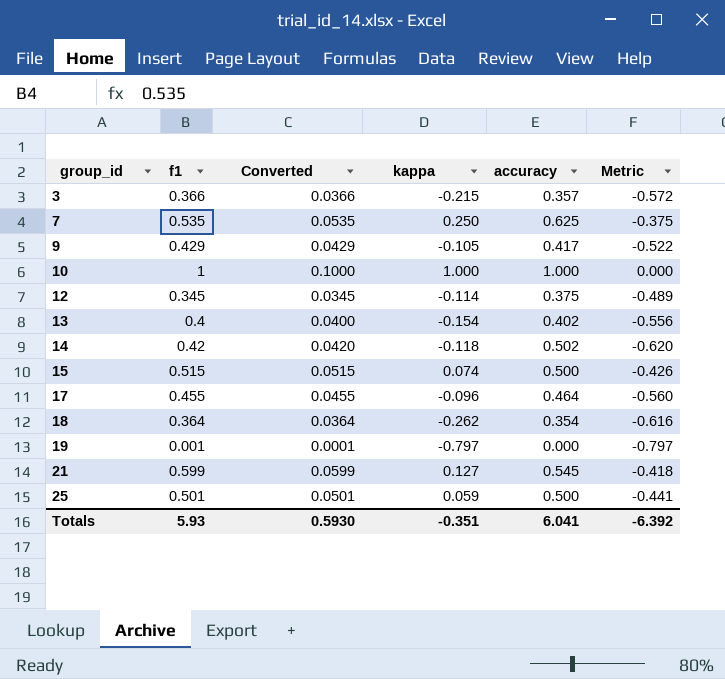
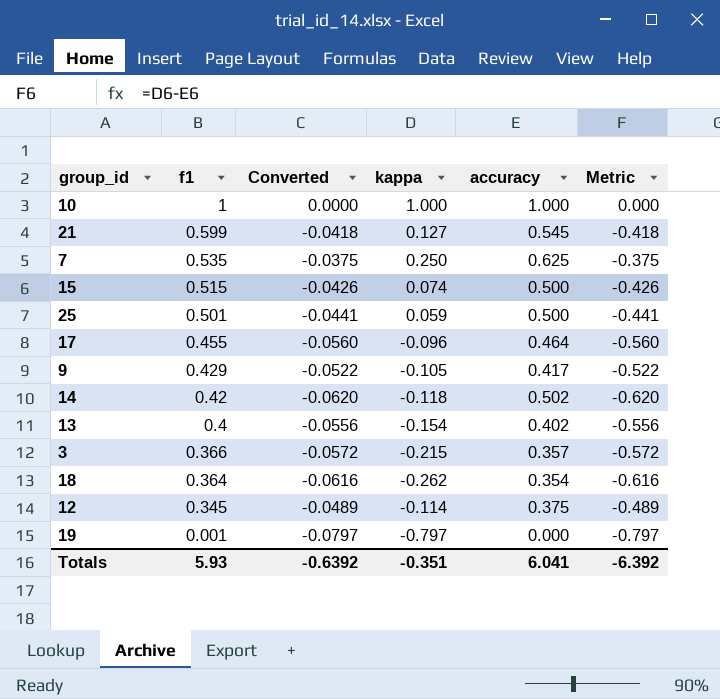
row order: group_id ascending -> f1 descending
column Converted | formula: [f1] * 0.1 -> [Metric] * 0.1
Totals | Converted: 0.5930 -> -0.6392

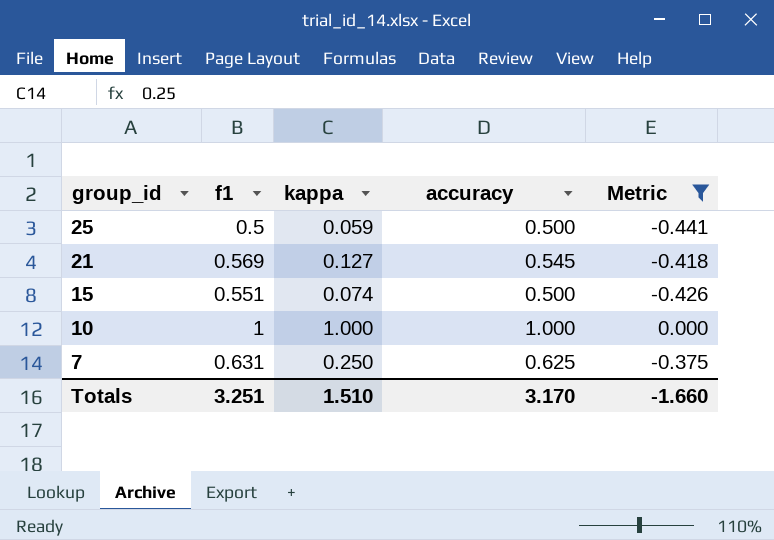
filter: none -> Metric >= -0.441
row order: f1 descending -> group_id descending
column Converted | formula: [Metric] * 0.1 -> none
25 | f1: 0.501 -> 0.5
21 | f1: 0.599 -> 0.569
15 | f1: 0.515 -> 0.551
7 | f1: 0.535 -> 0.631
Totals | f1: 5.93 -> 3.251
Totals | kappa: -0.351 -> 1.510
Totals | accuracy: 6.041 -> 3.170
Totals | Metric: -6.392 -> -1.660

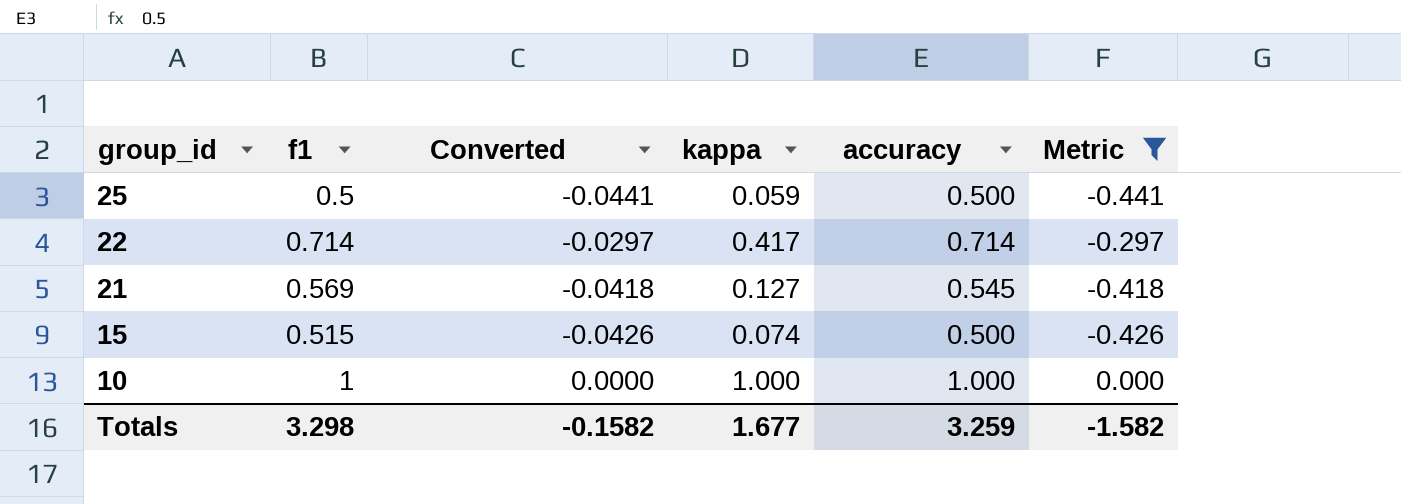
column Converted | formula: none -> [Metric] * 0.1
row 7: 0.631 | 0.250 | 0.625 | -0.375 -> none
row 22: none -> 0.714 | -0.0297 | 0.417 | 0.714 | -0.297
15 | f1: 0.551 -> 0.515
Totals | f1: 3.251 -> 3.298
Totals | kappa: 1.510 -> 1.677
Totals | accuracy: 3.170 -> 3.259
Totals | Metric: -1.660 -> -1.582

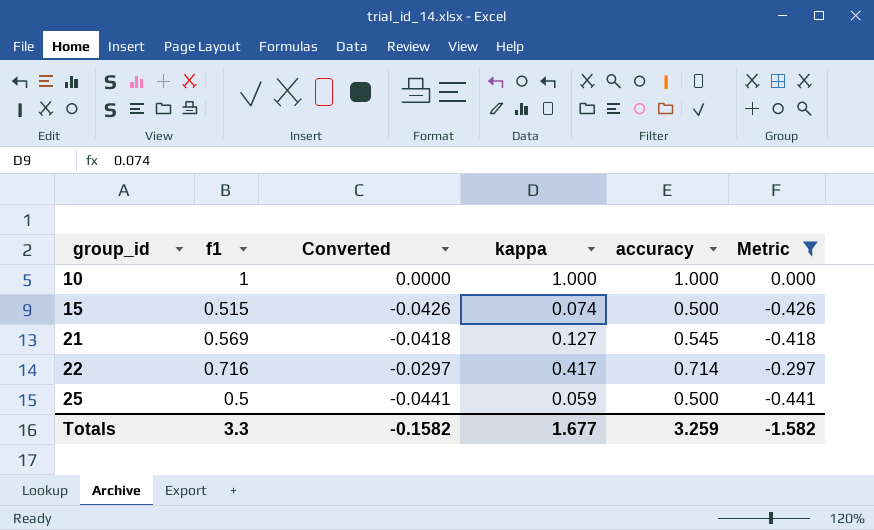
row order: group_id descending -> group_id ascending
22 | f1: 0.714 -> 0.716
Totals | f1: 3.298 -> 3.3

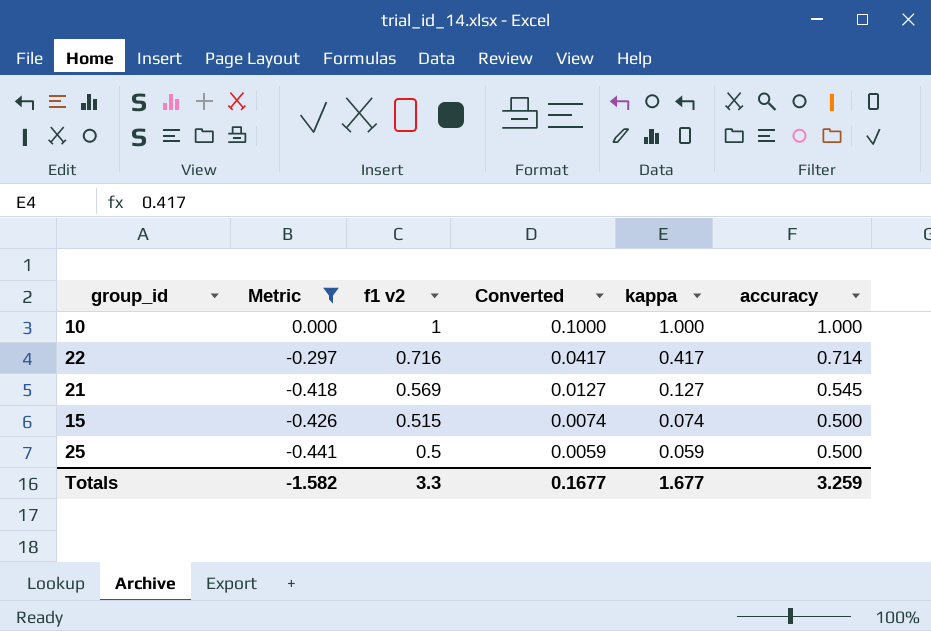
row order: group_id ascending -> Metric descending
column Metric | position: 6 -> 2
column name: f1 -> f1 v2
column Converted | formula: [Metric] * 0.1 -> [kappa] * 0.1
Totals | Converted: -0.1582 -> 0.1677

